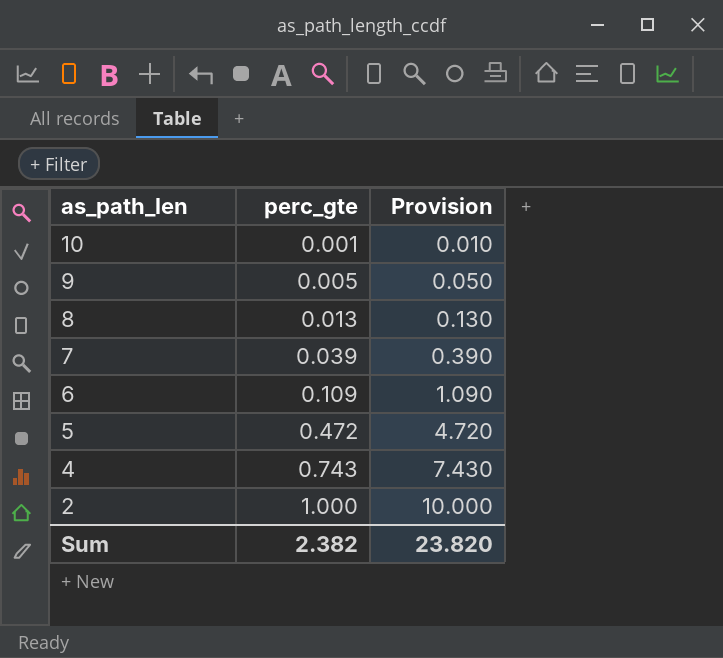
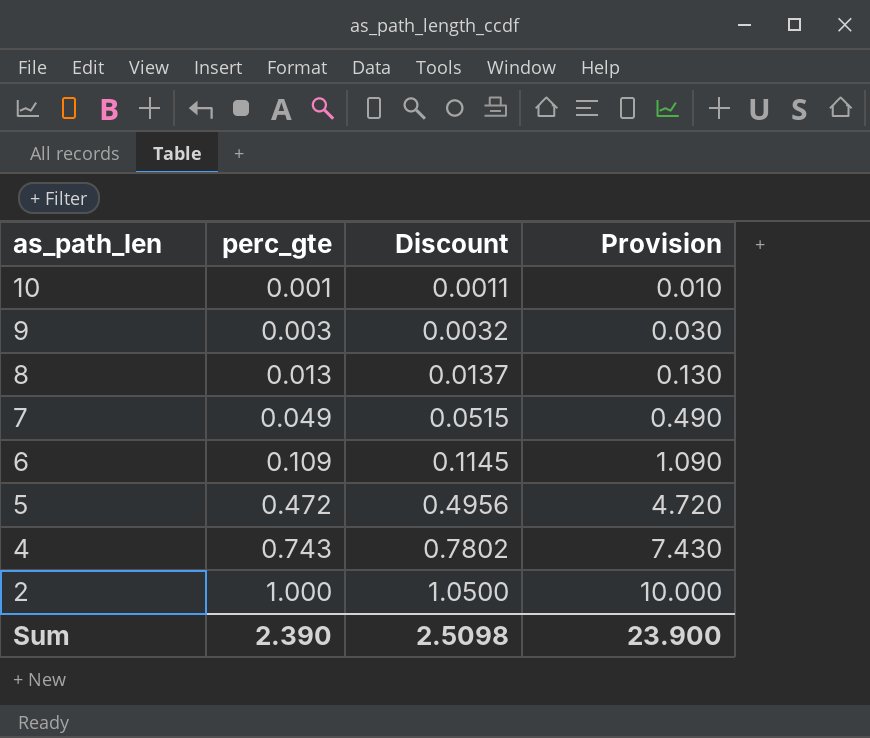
column Discount | formula: none -> [perc_gte] * 1.05
9 | perc_gte: 0.005 -> 0.003
9 | Provision: 0.050 -> 0.030
7 | perc_gte: 0.039 -> 0.049
7 | Provision: 0.390 -> 0.490
Sum | perc_gte: 2.382 -> 2.390
Sum | Provision: 23.820 -> 23.900

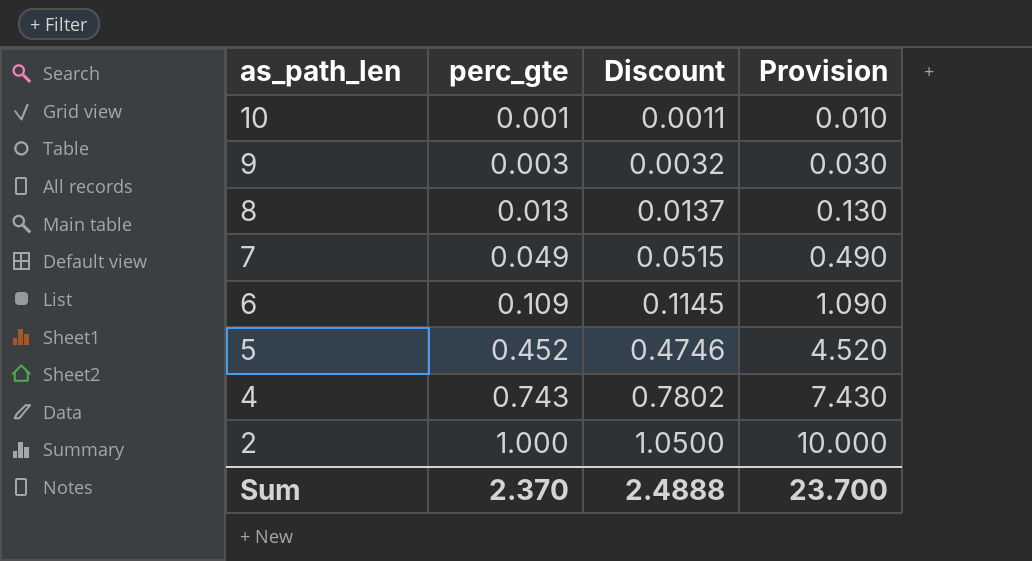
5 | perc_gte: 0.472 -> 0.452
5 | Discount: 0.4956 -> 0.4746
5 | Provision: 4.720 -> 4.520
Sum | perc_gte: 2.390 -> 2.370
Sum | Discount: 2.5098 -> 2.4888
Sum | Provision: 23.900 -> 23.700

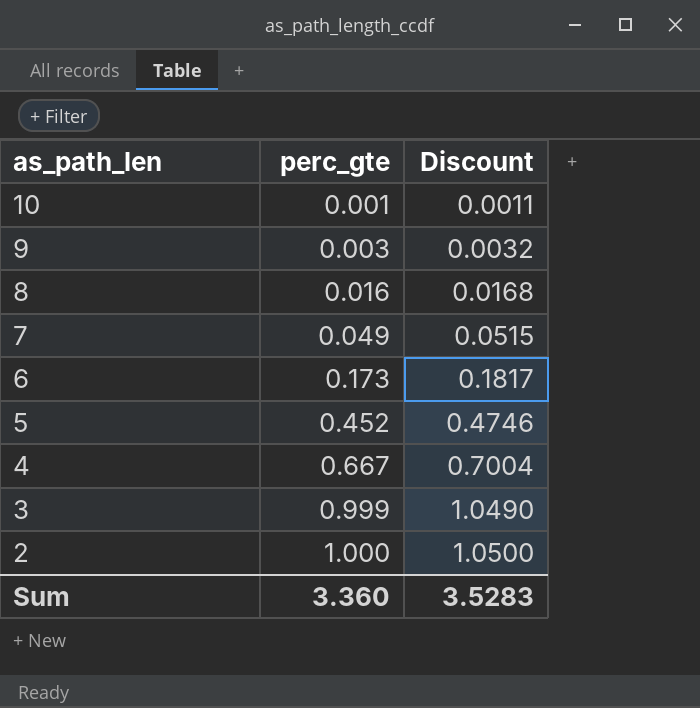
column Provision | formula: [perc_gte] * 10 -> none
8 | perc_gte: 0.013 -> 0.016
8 | Discount: 0.0137 -> 0.0168
6 | perc_gte: 0.109 -> 0.173
6 | Discount: 0.1145 -> 0.1817
4 | perc_gte: 0.743 -> 0.667
4 | Discount: 0.7802 -> 0.7004
row 3: none -> 0.999 | 1.0490
Sum | perc_gte: 2.370 -> 3.360
Sum | Discount: 2.4888 -> 3.5283

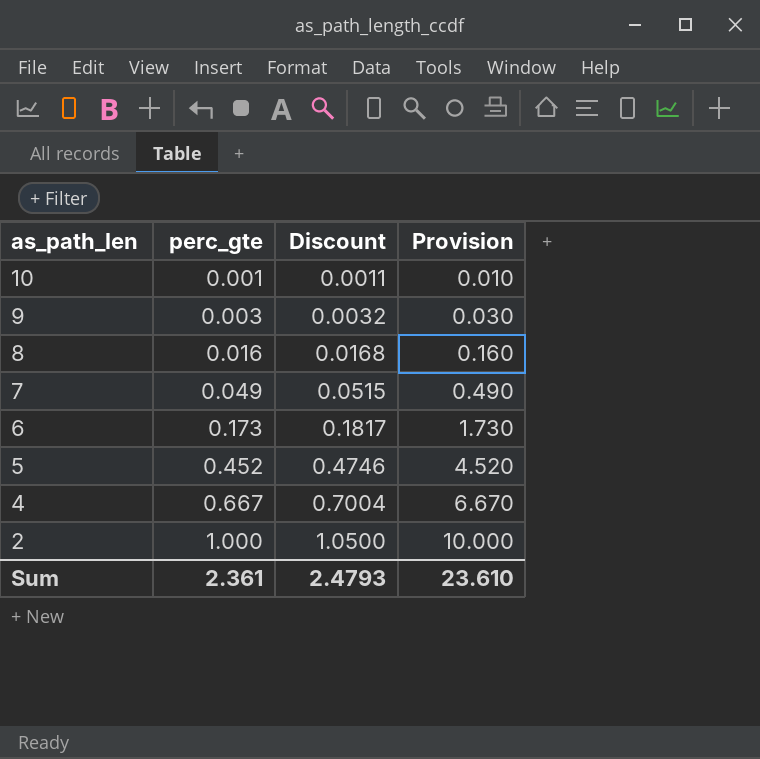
column Provision | formula: none -> [perc_gte] * 10
row 3: 0.999 | 1.0490 -> none
Sum | perc_gte: 3.360 -> 2.361
Sum | Discount: 3.5283 -> 2.4793

